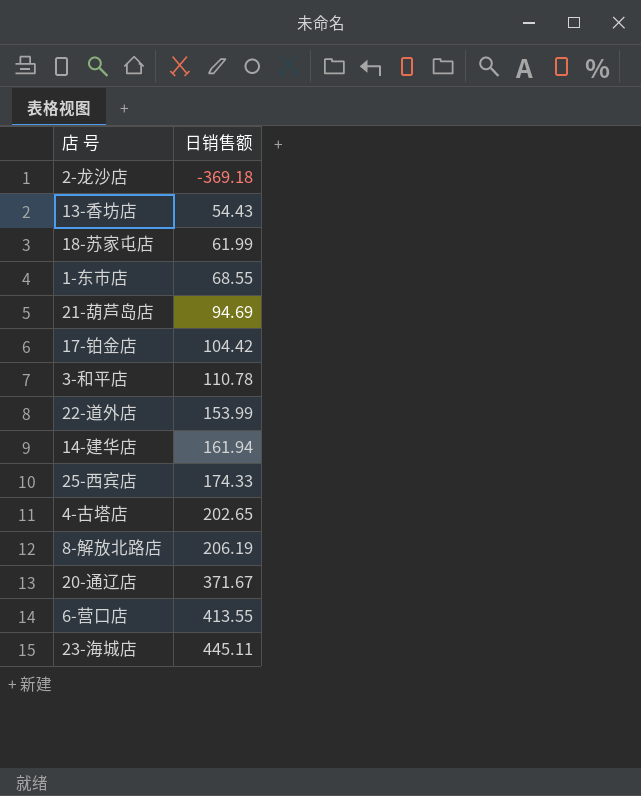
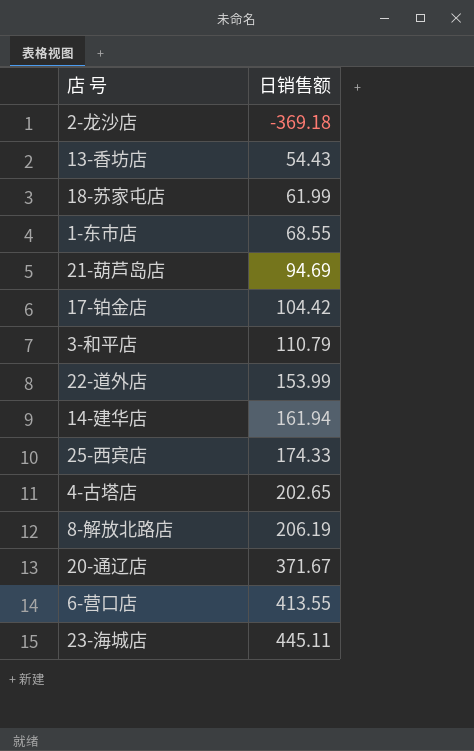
3-和平店 | 日销售额: 110.78 -> 110.79

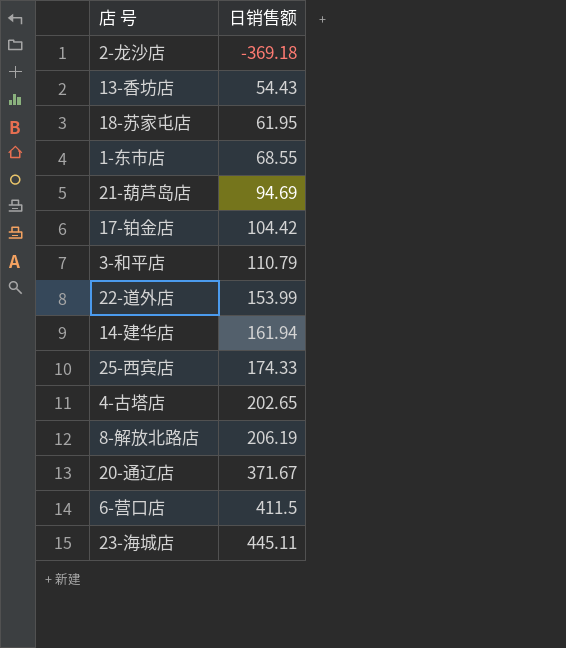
18-苏家屯店 | 日销售额: 61.99 -> 61.95
6-营口店 | 日销售额: 413.55 -> 411.5

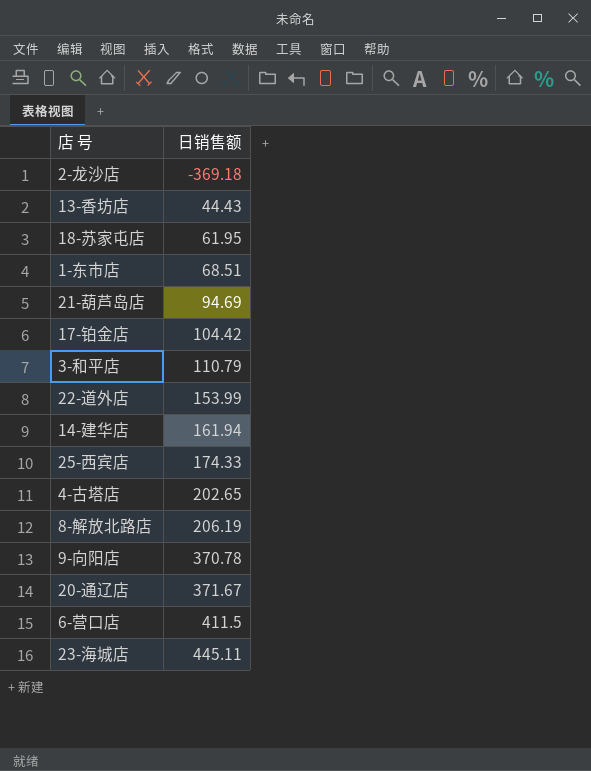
13-香坊店 | 日销售额: 54.43 -> 44.43
1-东市店 | 日销售额: 68.55 -> 68.51
row 9-向阳店: none -> 370.78

